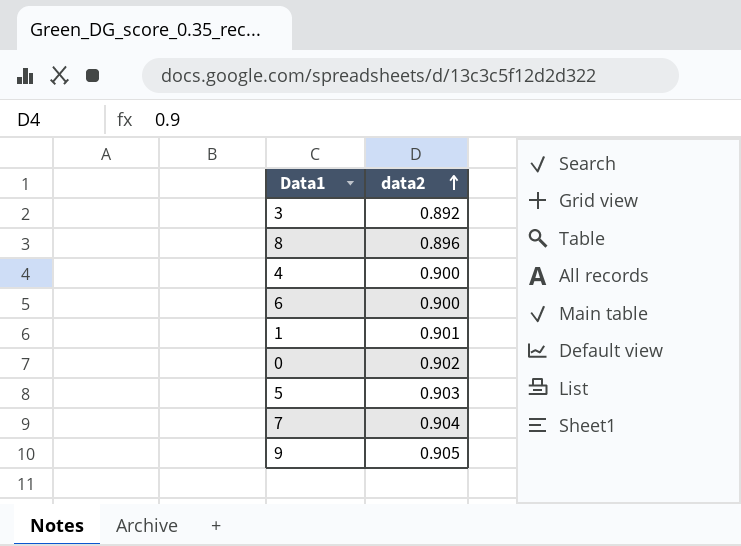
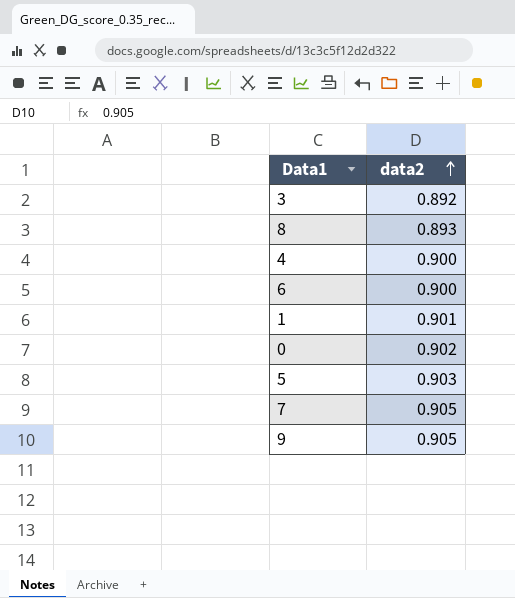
8 | data2: 0.896 -> 0.893
7 | data2: 0.904 -> 0.905

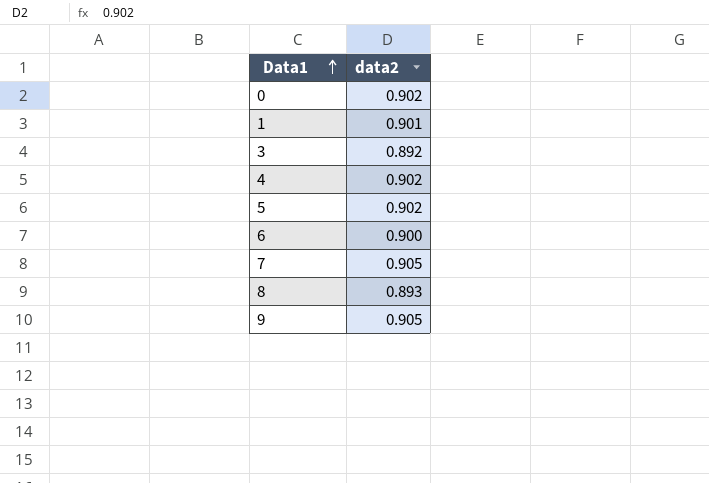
row order: data2 ascending -> Data1 ascending
4 | data2: 0.900 -> 0.902
5 | data2: 0.903 -> 0.902

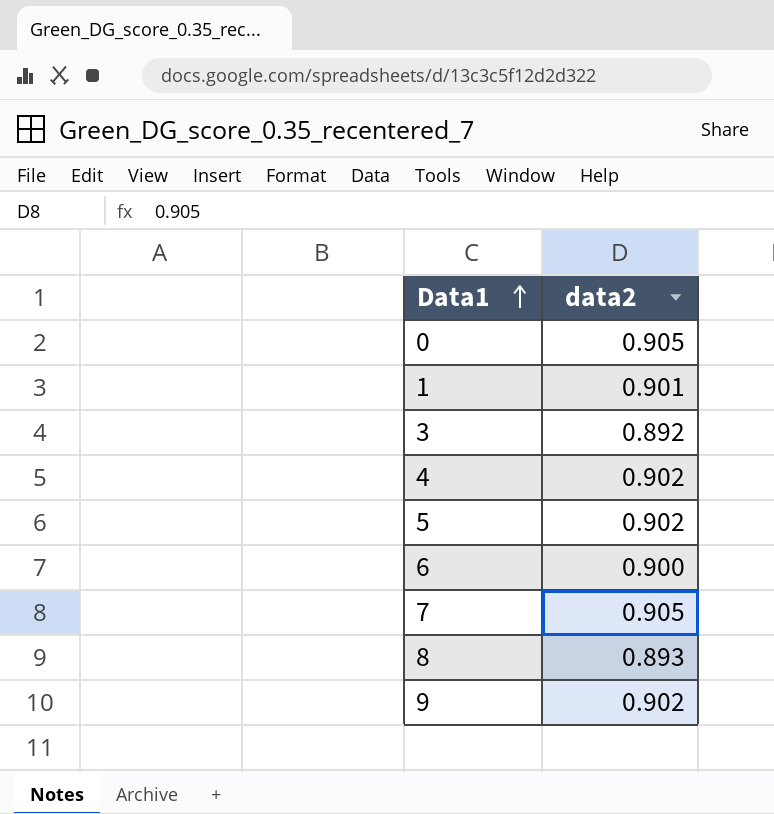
0 | data2: 0.902 -> 0.905
9 | data2: 0.905 -> 0.902

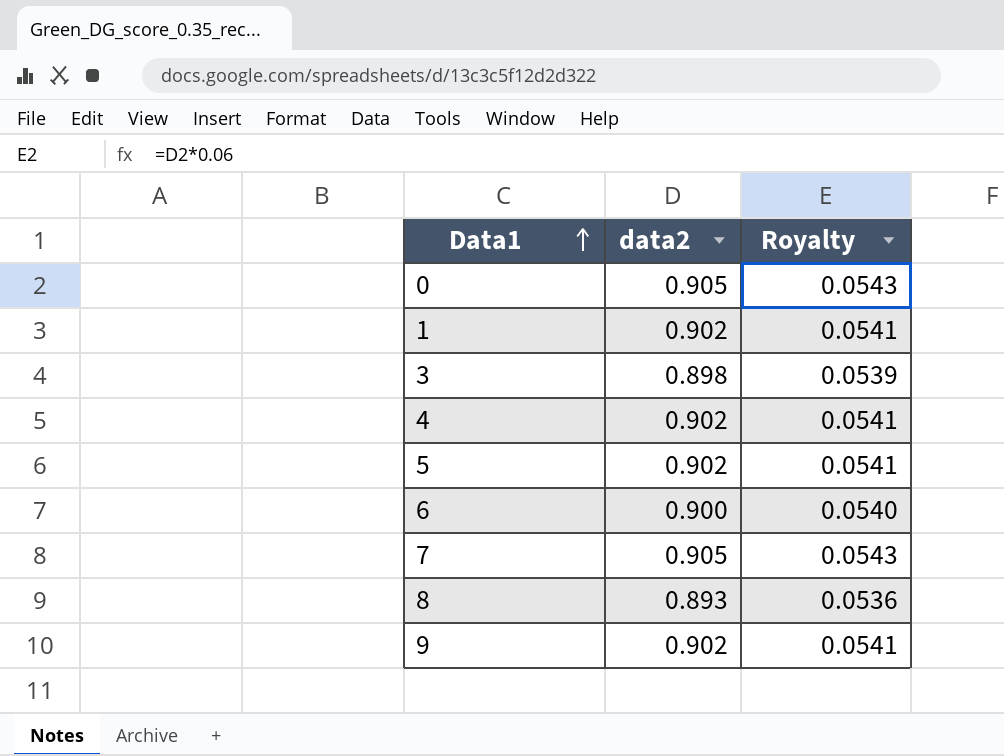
column Royalty | formula: none -> [data2] * 0.06
1 | data2: 0.901 -> 0.902
3 | data2: 0.892 -> 0.898

